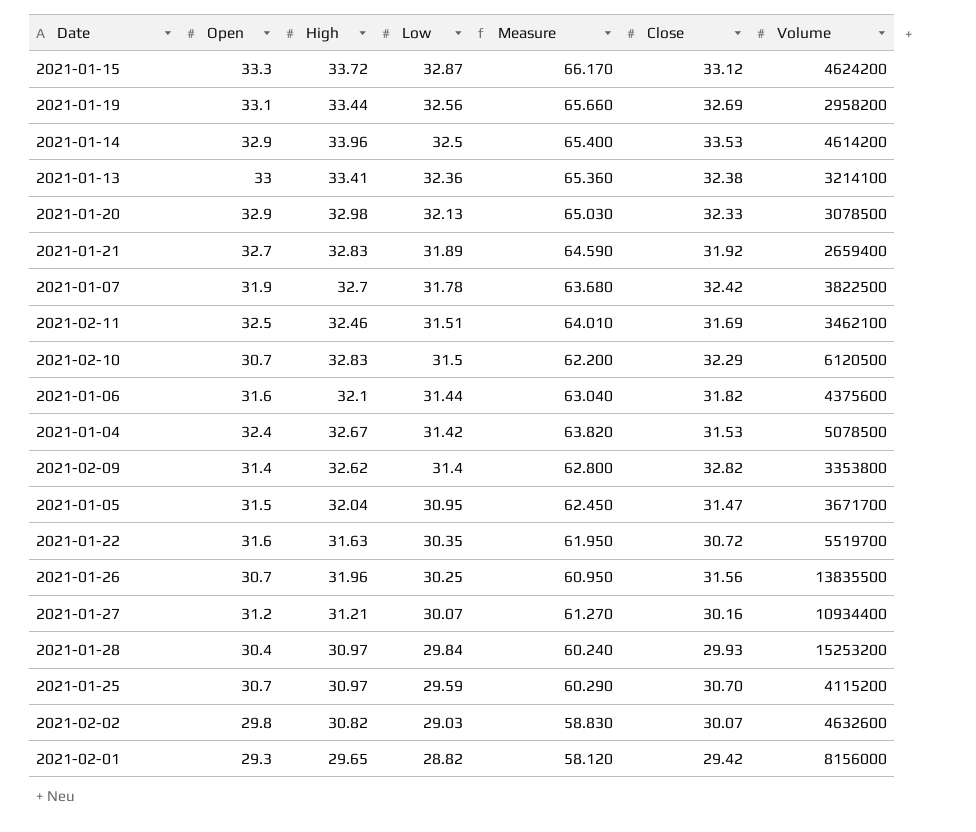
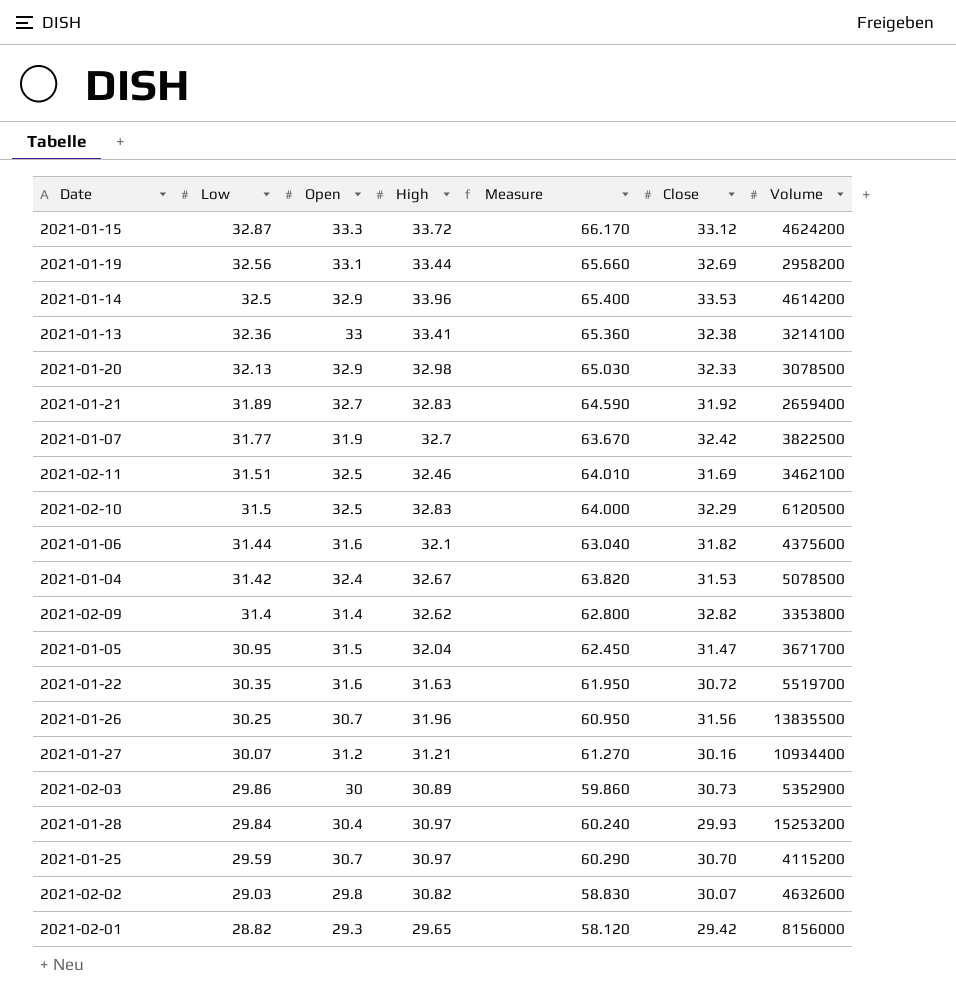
column Low | position: 4 -> 2
2021-01-07 | Low: 31.78 -> 31.77
2021-01-07 | Measure: 63.680 -> 63.670
2021-02-10 | Open: 30.7 -> 32.5
2021-02-10 | Measure: 62.200 -> 64.000
row 2021-02-03: none -> 29.86 | 30 | 30.89 | 59.860 | 30.73 | 5352900

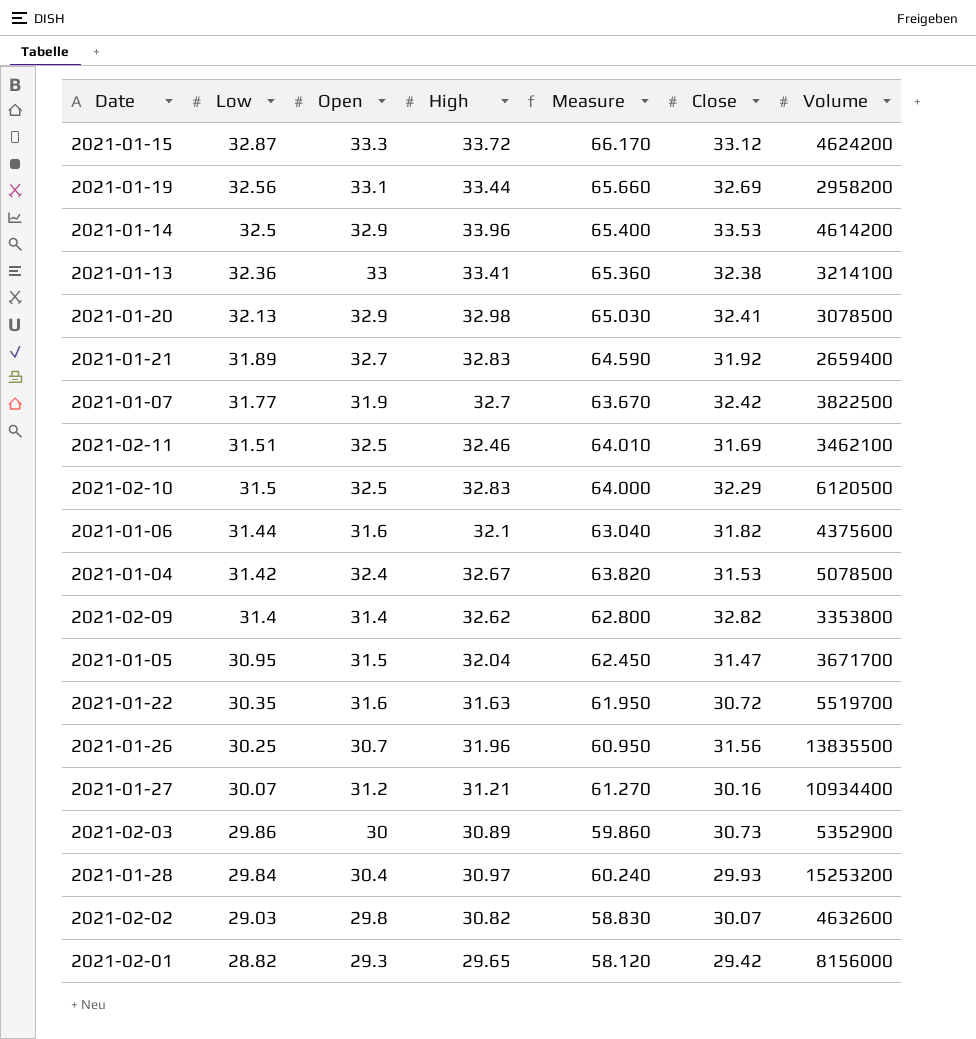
row 2021-01-25: 29.59 | 30.7 | 30.97 | 60.290 | 30.70 | 4115200 -> none
2021-01-20 | Close: 32.33 -> 32.41

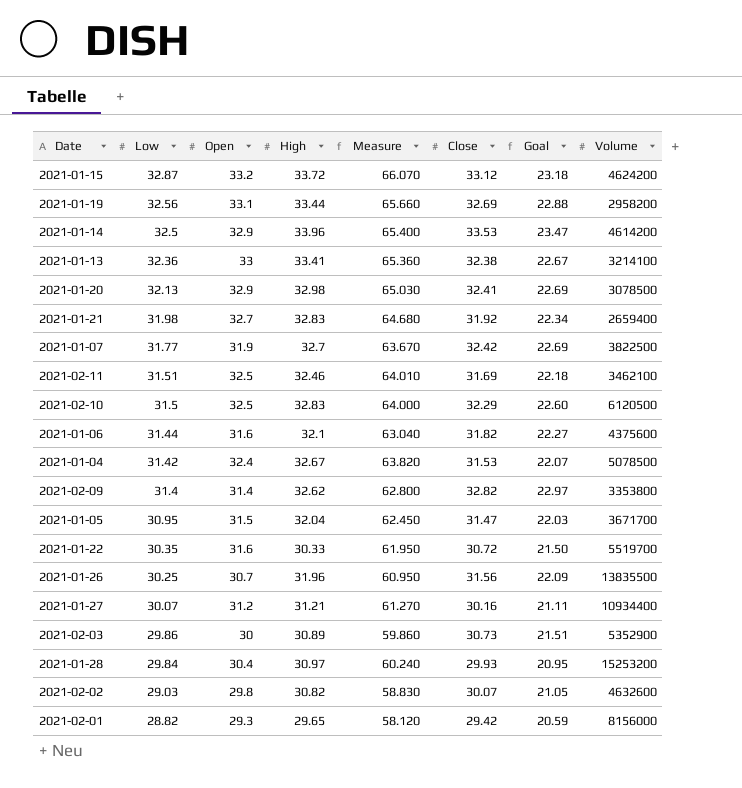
column Goal | formula: none -> [Close] * 0.7
2021-01-15 | Open: 33.3 -> 33.2
2021-01-15 | Measure: 66.170 -> 66.070
2021-01-21 | Low: 31.89 -> 31.98
2021-01-21 | Measure: 64.590 -> 64.680
2021-01-22 | High: 31.63 -> 30.33

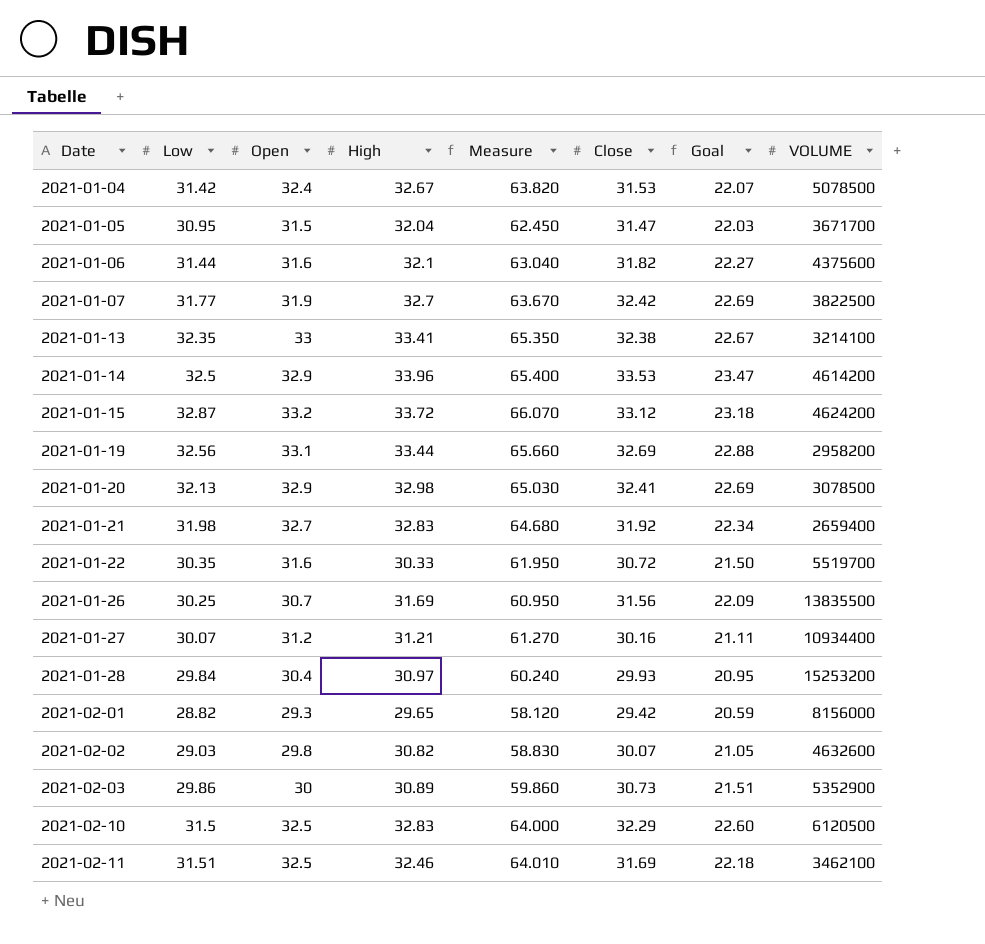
row order: Low descending -> Date ascending
column name: Volume -> VOLUME
row 2021-02-09: 31.4 | 31.4 | 32.62 | 62.800 | 32.82 | 22.97 | 3353800 -> none
2021-01-13 | Low: 32.36 -> 32.35
2021-01-13 | Measure: 65.360 -> 65.350
2021-01-26 | High: 31.96 -> 31.69

